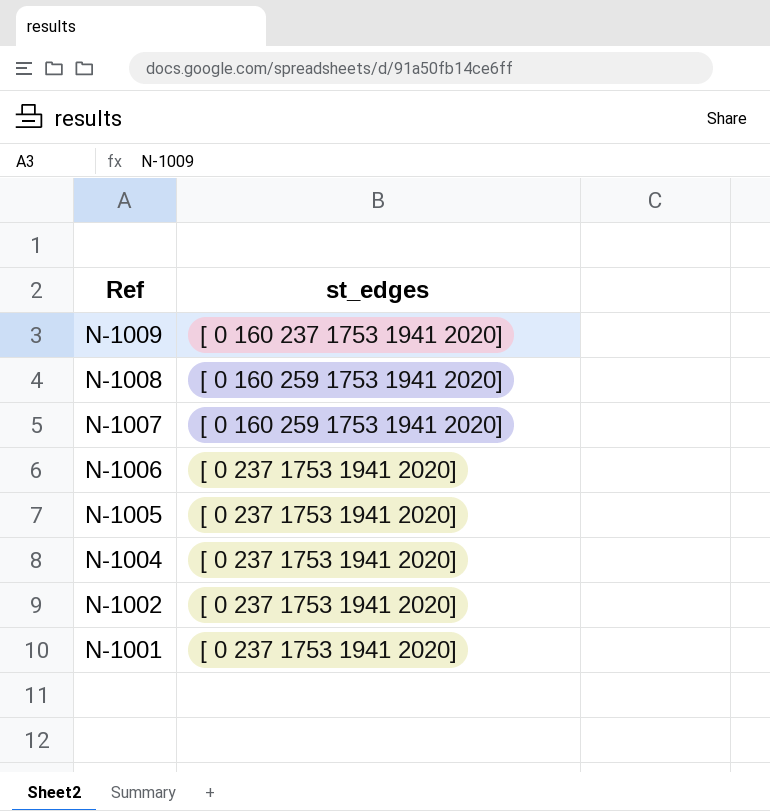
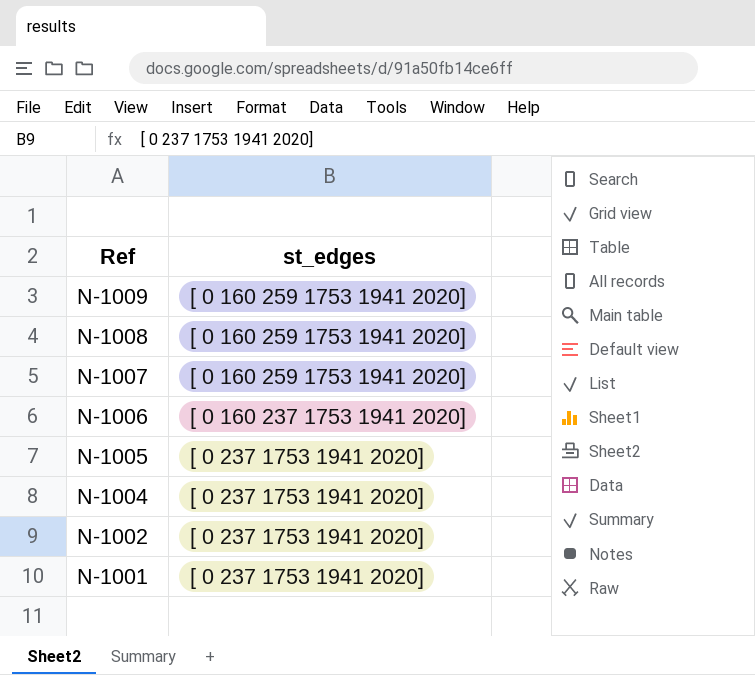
N-1009 | st_edges: [ 0 160 237 1753 1941 2020] -> [ 0 160 259 1753 1941 2020]
N-1006 | st_edges: [ 0 237 1753 1941 2020] -> [ 0 160 237 1753 1941 2020]

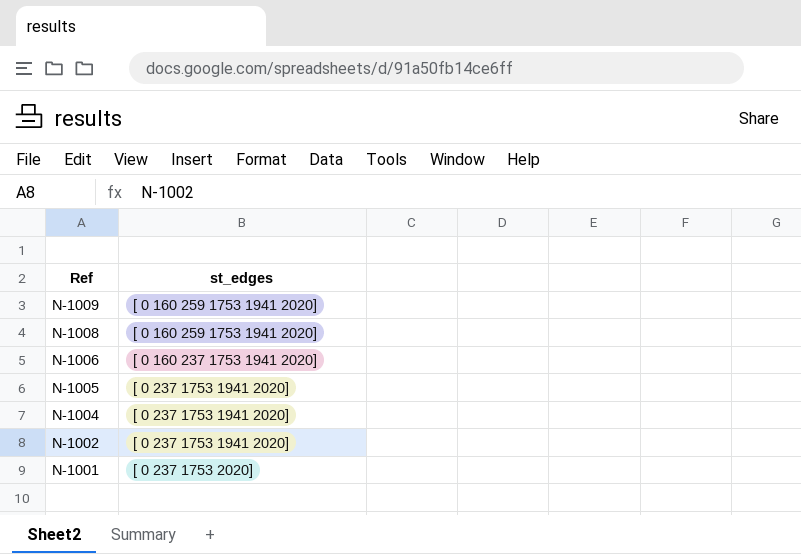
row N-1007: [ 0 160 259 1753 1941 2020] -> none
N-1001 | st_edges: [ 0 237 1753 1941 2020] -> [ 0 237 1753 2020]

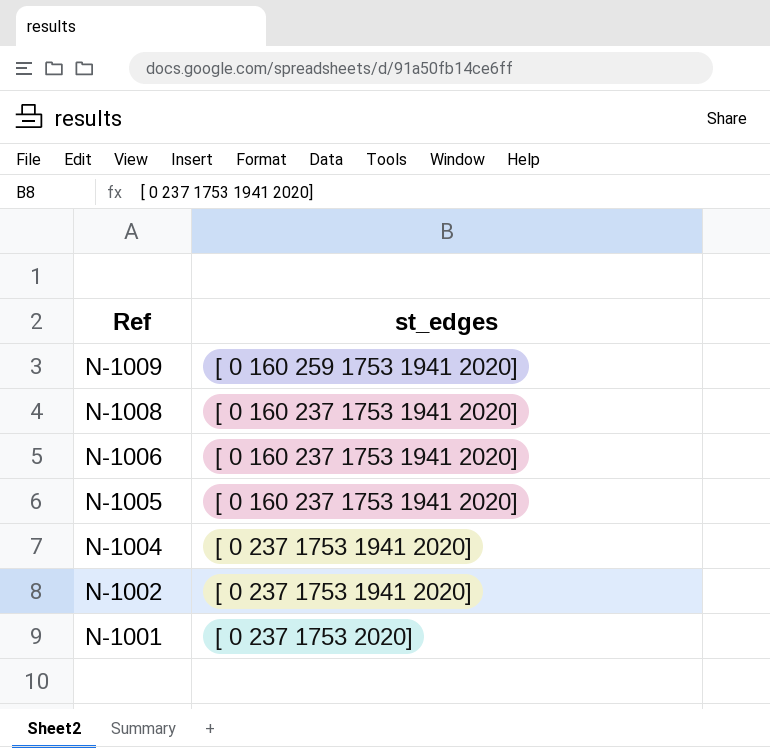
N-1008 | st_edges: [ 0 160 259 1753 1941 2020] -> [ 0 160 237 1753 1941 2020]
N-1005 | st_edges: [ 0 237 1753 1941 2020] -> [ 0 160 237 1753 1941 2020]

